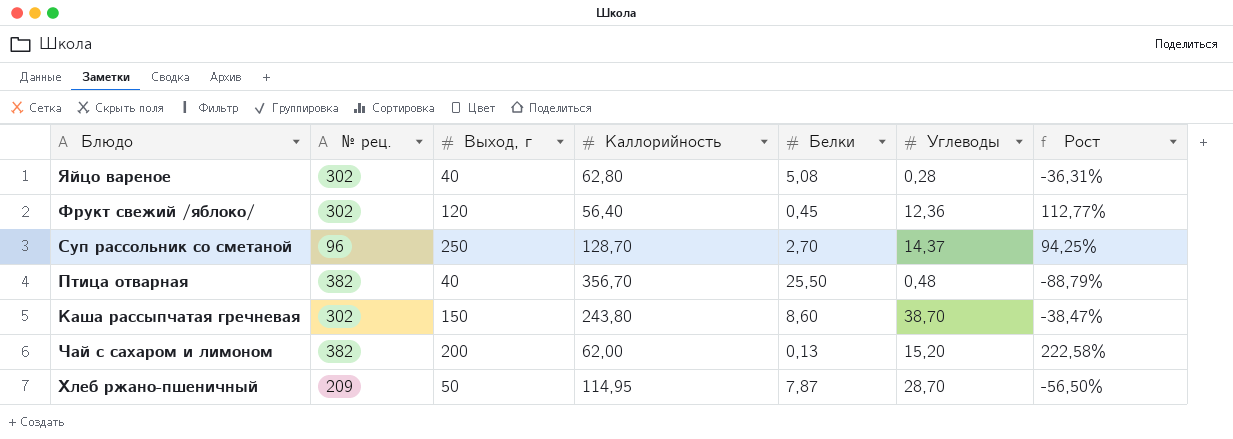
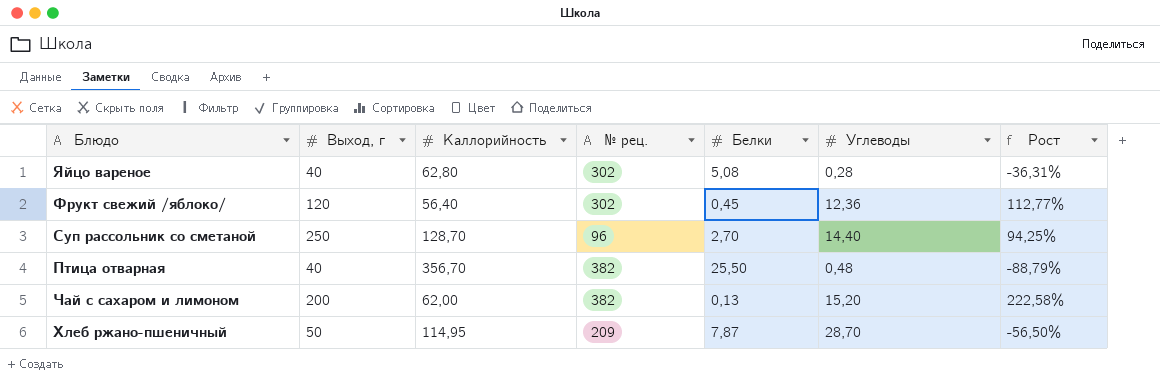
column № рец. | position: 2 -> 4
row Каша рассыпчатая гречневая: 302 | 150 | 243,80 | 8,60 | 38,70 | -38,47% -> none
Суп рассольник со сметаной | Углеводы: 14,37 -> 14,40

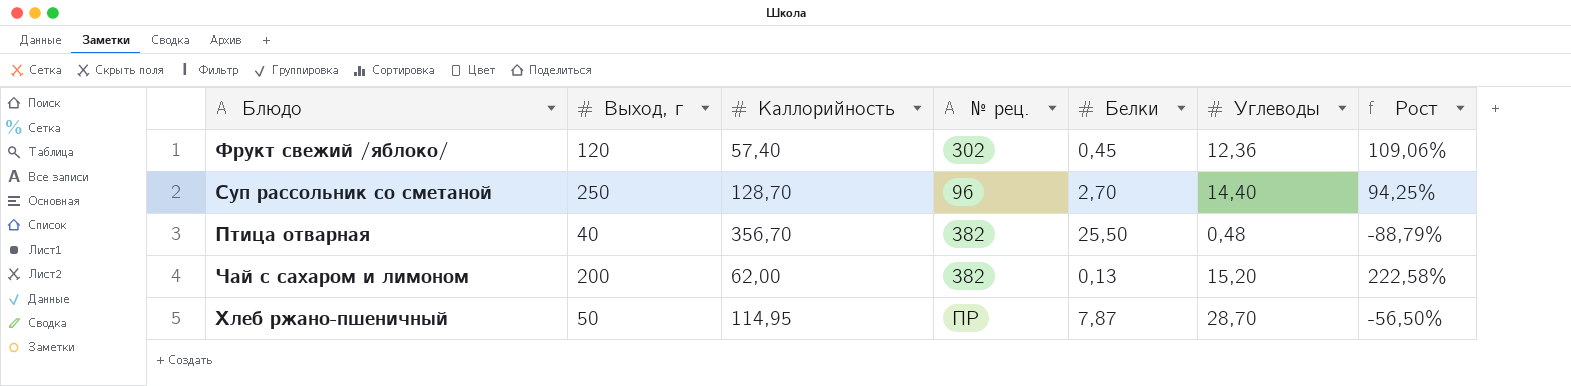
row Яйцо вареное: 40 | 62,80 | 302 | 5,08 | 0,28 | -36,31% -> none
Фрукт свежий /яблоко/ | Каллорийность: 56,40 -> 57,40
Фрукт свежий /яблоко/ | Рост: 112,77% -> 109,06%
Хлеб ржано-пшеничный | № рец.: 209 -> ПР

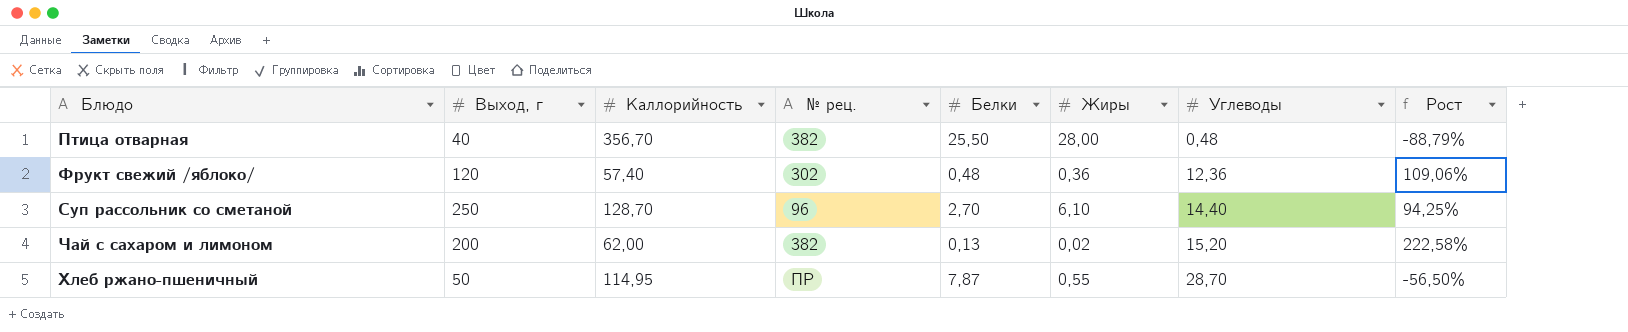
row order: none -> Углеводы ascending
column Жиры | position: none -> 6
Фрукт свежий /яблоко/ | Белки: 0,45 -> 0,48

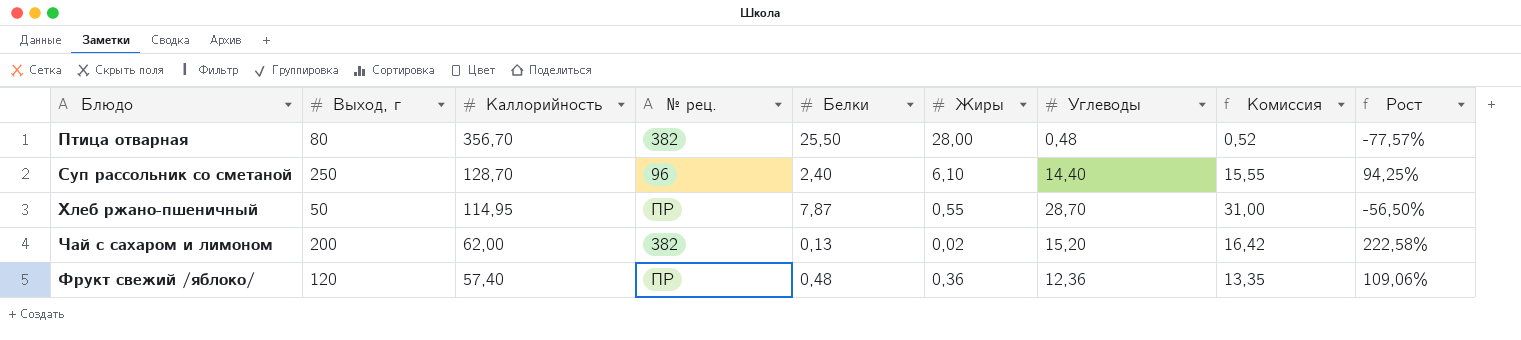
row order: Углеводы ascending -> Каллорийность descending
column Комиссия | formula: none -> [Углеводы] * 1,08
Птица отварная | Выход, г: 40 -> 80
Птица отварная | Рост: -88,79% -> -77,57%
Суп рассольник со сметаной | Белки: 2,70 -> 2,40
Фрукт свежий /яблоко/ | № рец.: 302 -> ПР

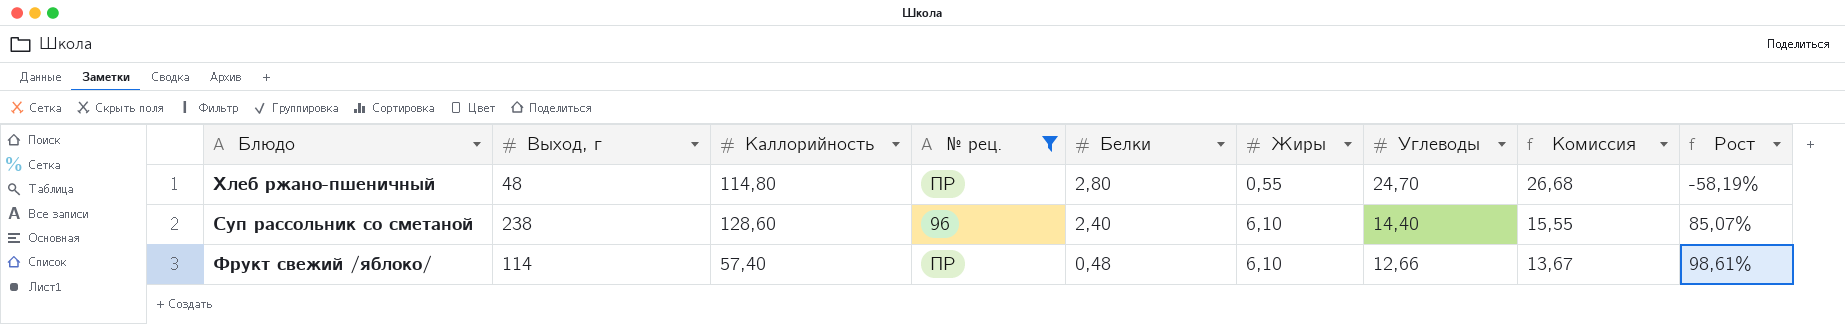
filter: none -> № рец. != 382
row order: Каллорийность descending -> Белки descending
Хлеб ржано-пшеничный | Выход, г: 50 -> 48
Хлеб ржано-пшеничный | Каллорийность: 114,95 -> 114,80
Хлеб ржано-пшеничный | Белки: 7,87 -> 2,80
Хлеб ржано-пшеничный | Углеводы: 28,70 -> 24,70
Хлеб ржано-пшеничный | Комиссия: 31,00 -> 26,68
Хлеб ржано-пшеничный | Рост: -56,50% -> -58,19%
Суп рассольник со сметаной | Выход, г: 250 -> 238
Суп рассольник со сметаной | Каллорийность: 128,70 -> 128,60
Суп рассольник со сметаной | Рост: 94,25% -> 85,07%
Фрукт свежий /яблоко/ | Выход, г: 120 -> 114
Фрукт свежий /яблоко/ | Жиры: 0,36 -> 6,10
Фрукт свежий /яблоко/ | Углеводы: 12,36 -> 12,66
Фрукт свежий /яблоко/ | Комиссия: 13,35 -> 13,67
Фрукт свежий /яблоко/ | Рост: 109,06% -> 98,61%

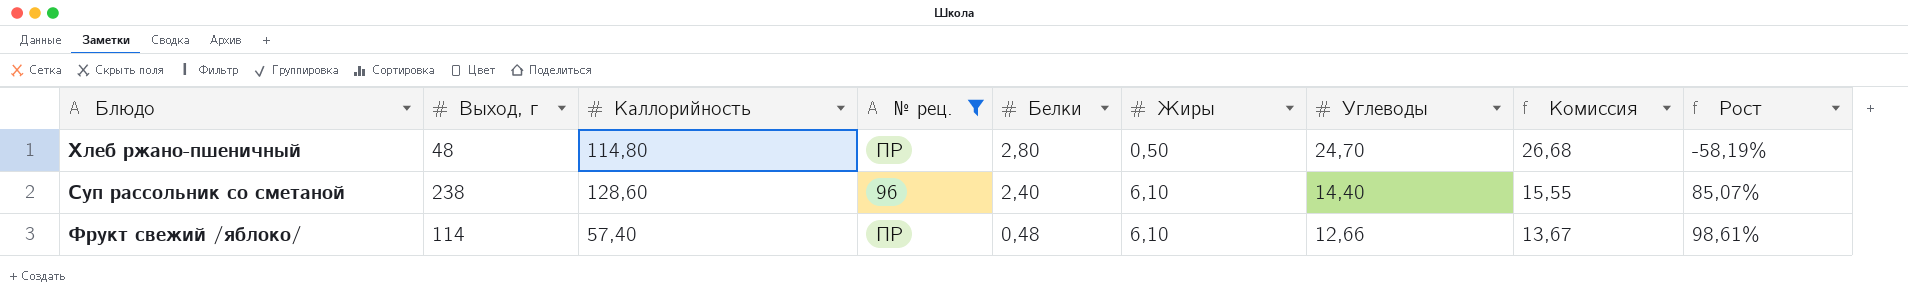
Хлеб ржано-пшеничный | Жиры: 0,55 -> 0,50

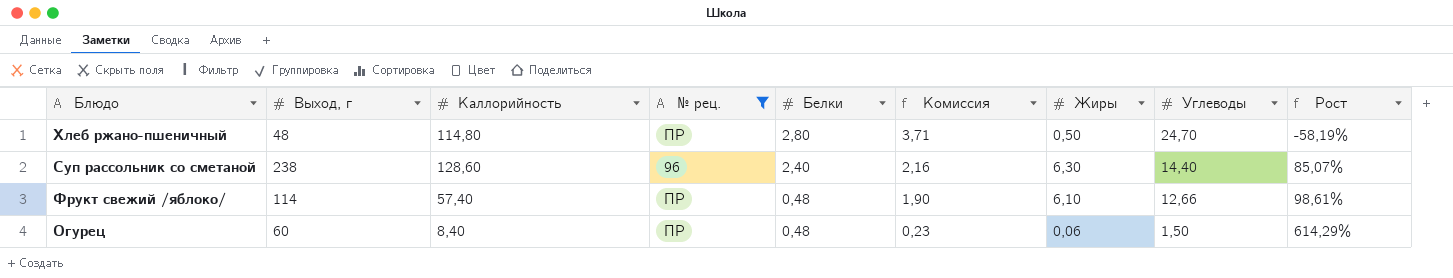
column Комиссия | formula: [Углеводы] * 1,08 -> [Углеводы] * 0,15
column Комиссия | position: 8 -> 6
Суп рассольник со сметаной | Жиры: 6,10 -> 6,30
row Огурец: none -> 60 | 8,40 | ПР | 0,48 | 0,23 | 0,06 | 1,50 | 614,29%

